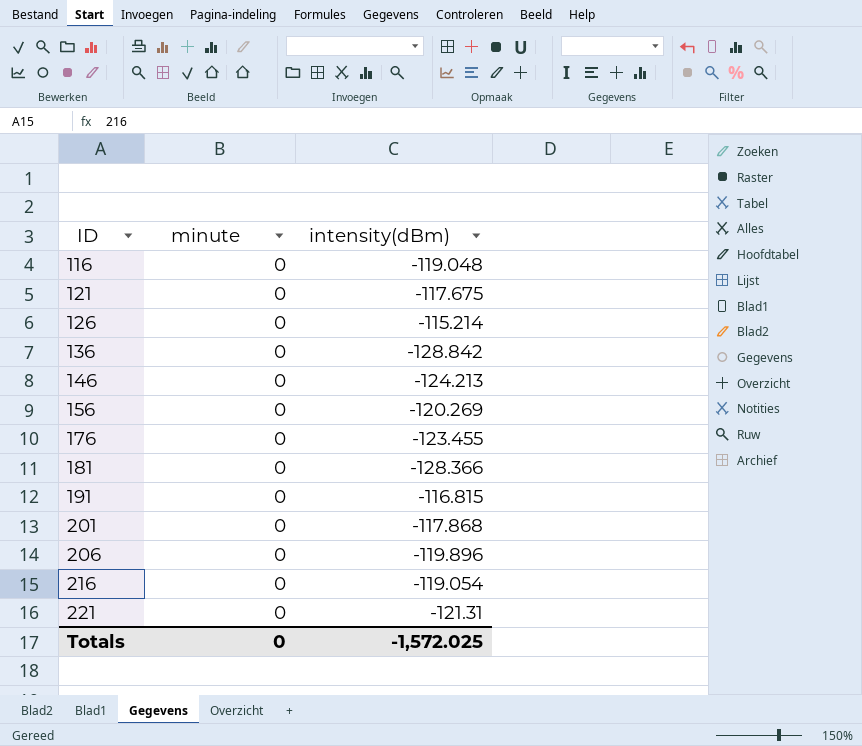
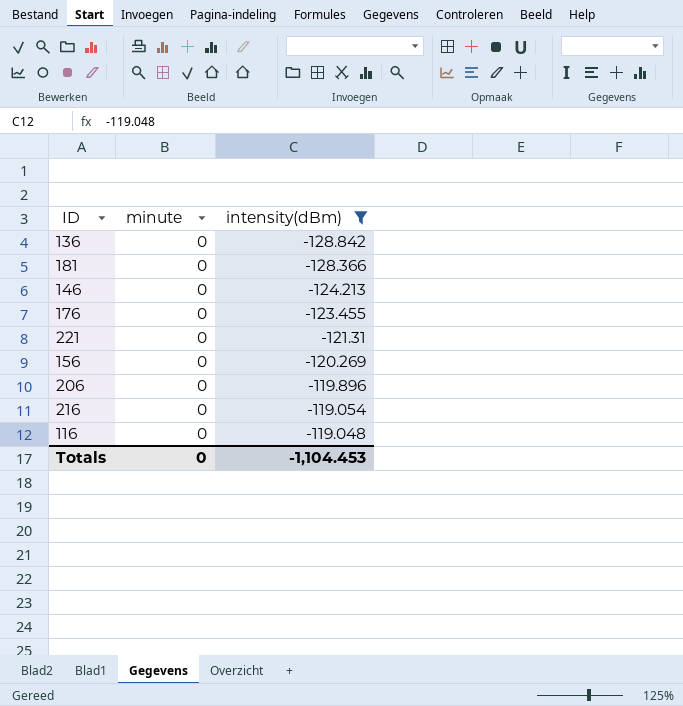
filter: none -> intensity(dBm) <= -119.048
row order: ID ascending -> intensity(dBm) ascending
Totals | intensity(dBm): -1,572.025 -> -1,104.453

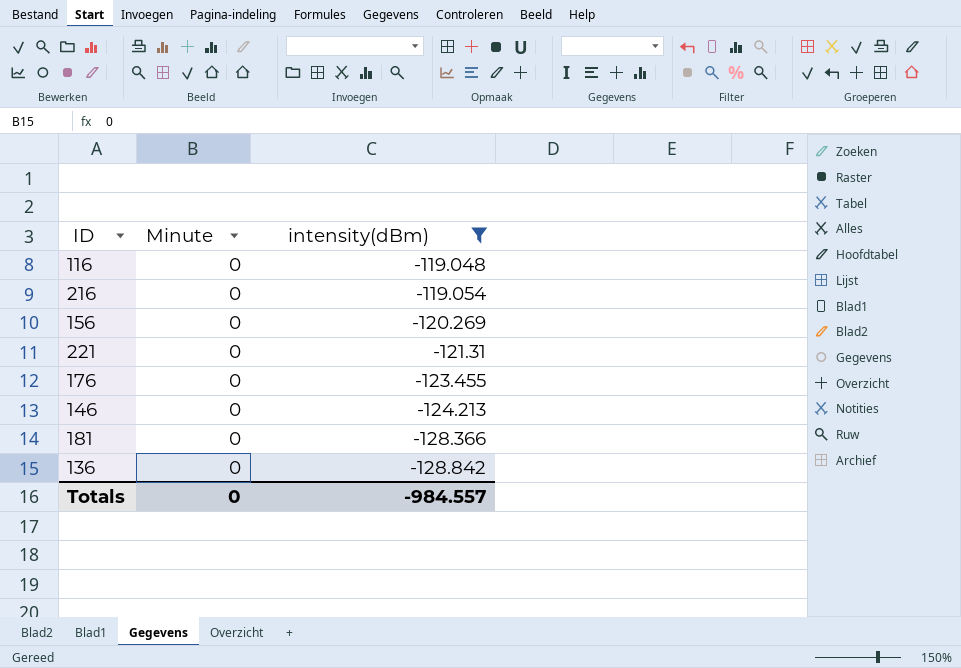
row order: intensity(dBm) ascending -> intensity(dBm) descending
column name: minute -> Minute
row 206: 0 | -119.896 -> none
Totals | intensity(dBm): -1,104.453 -> -984.557

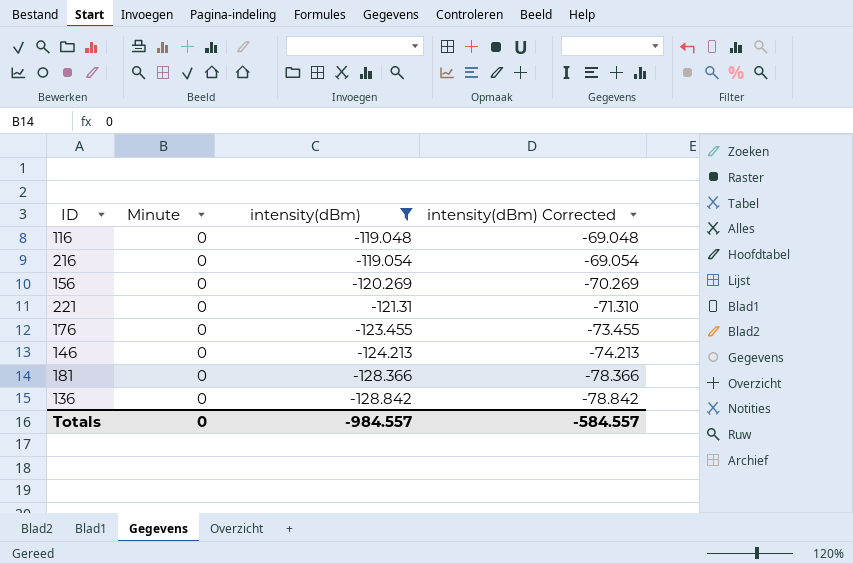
column intensity(dBm) Corrected | formula: none -> [intensity(dBm)] + 50

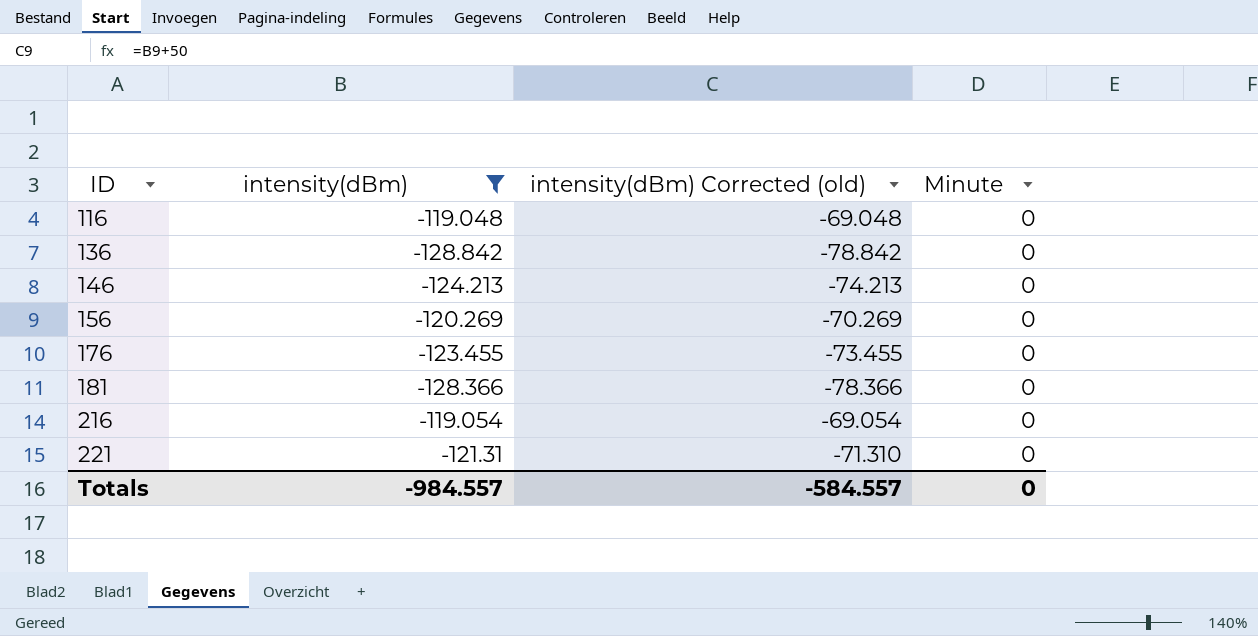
row order: intensity(dBm) descending -> ID ascending
column name: intensity(dBm) Corrected -> intensity(dBm) Corrected (old)
column Minute | position: 2 -> 4

